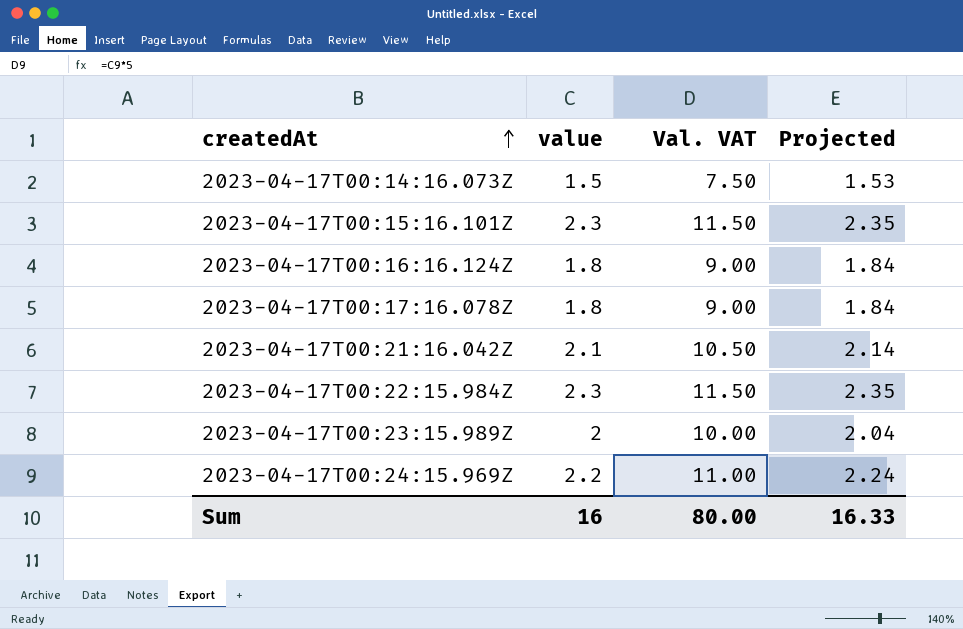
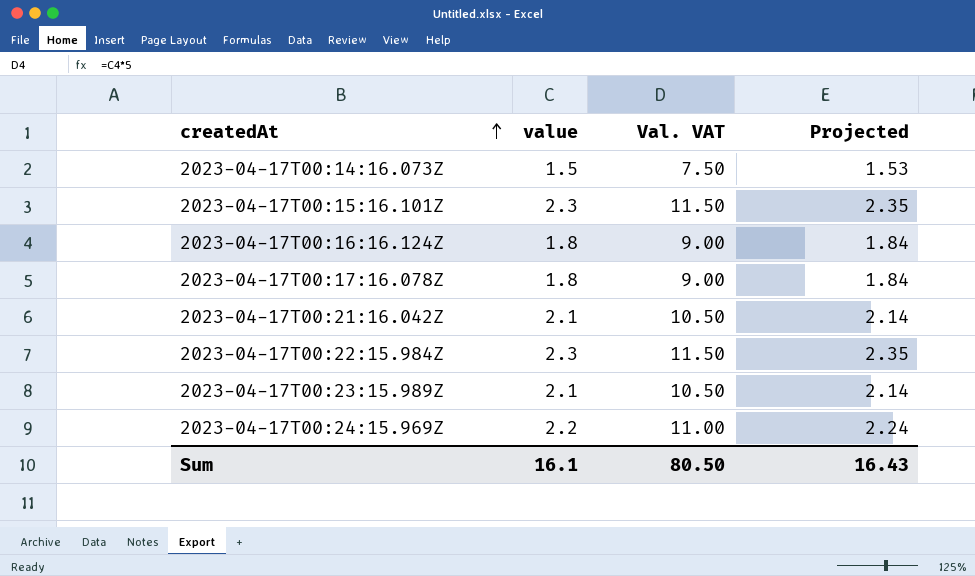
2023-04-17T00:23:15.989Z | value: 2 -> 2.1
2023-04-17T00:23:15.989Z | Val. VAT: 10.00 -> 10.50
2023-04-17T00:23:15.989Z | Projected: 2.04 -> 2.14
Sum | value: 16 -> 16.1
Sum | Val. VAT: 80.00 -> 80.50
Sum | Projected: 16.33 -> 16.43

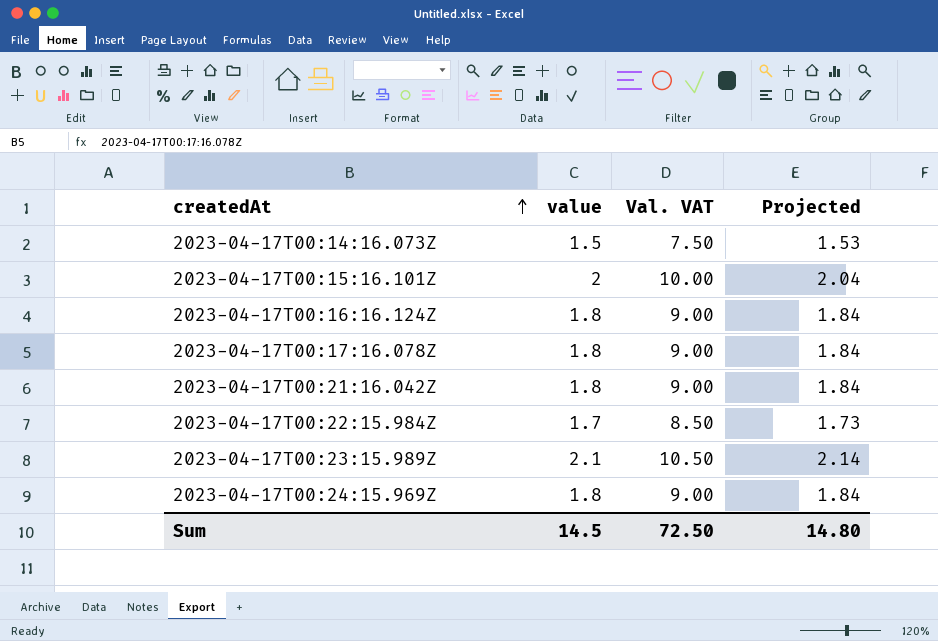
2023-04-17T00:15:16.101Z | value: 2.3 -> 2
2023-04-17T00:15:16.101Z | Val. VAT: 11.50 -> 10.00
2023-04-17T00:15:16.101Z | Projected: 2.35 -> 2.04
2023-04-17T00:21:16.042Z | value: 2.1 -> 1.8
2023-04-17T00:21:16.042Z | Val. VAT: 10.50 -> 9.00
2023-04-17T00:21:16.042Z | Projected: 2.14 -> 1.84
2023-04-17T00:22:15.984Z | value: 2.3 -> 1.7
2023-04-17T00:22:15.984Z | Val. VAT: 11.50 -> 8.50
2023-04-17T00:22:15.984Z | Projected: 2.35 -> 1.73
2023-04-17T00:24:15.969Z | value: 2.2 -> 1.8
2023-04-17T00:24:15.969Z | Val. VAT: 11.00 -> 9.00
2023-04-17T00:24:15.969Z | Projected: 2.24 -> 1.84
Sum | value: 16.1 -> 14.5
Sum | Val. VAT: 80.50 -> 72.50
Sum | Projected: 16.43 -> 14.80

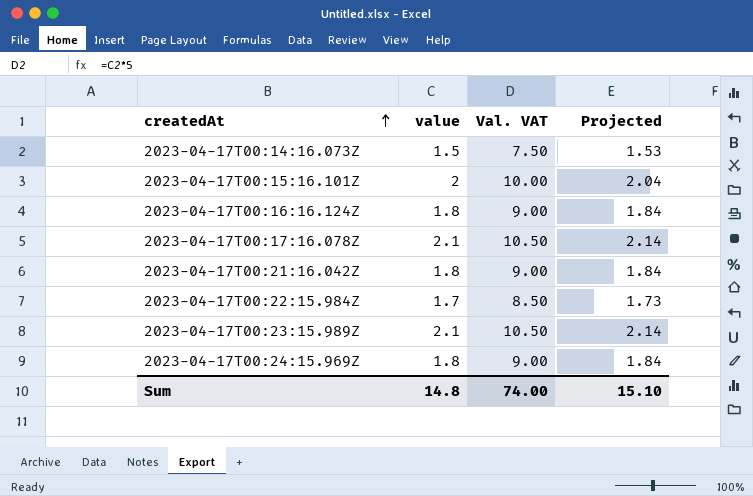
2023-04-17T00:17:16.078Z | value: 1.8 -> 2.1
2023-04-17T00:17:16.078Z | Val. VAT: 9.00 -> 10.50
2023-04-17T00:17:16.078Z | Projected: 1.84 -> 2.14
Sum | value: 14.5 -> 14.8
Sum | Val. VAT: 72.50 -> 74.00
Sum | Projected: 14.80 -> 15.10

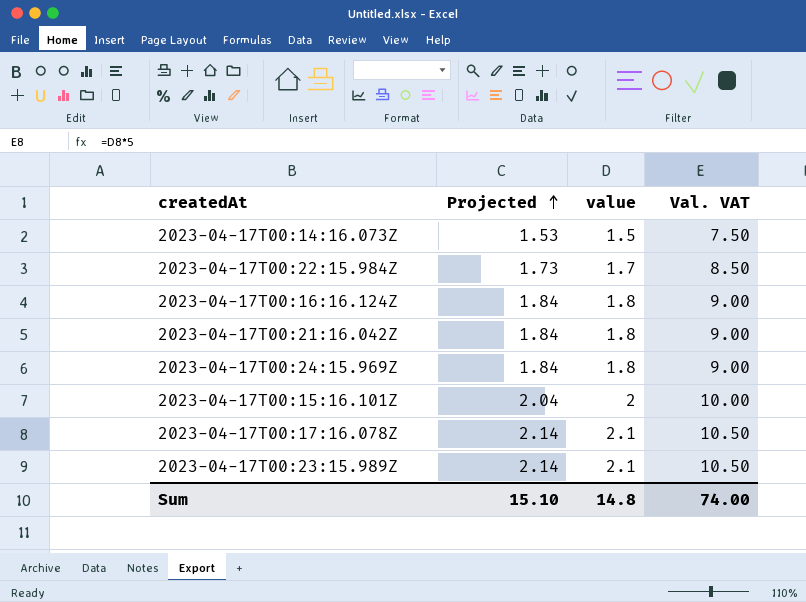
row order: createdAt ascending -> Projected ascending
column Projected | position: 4 -> 2

